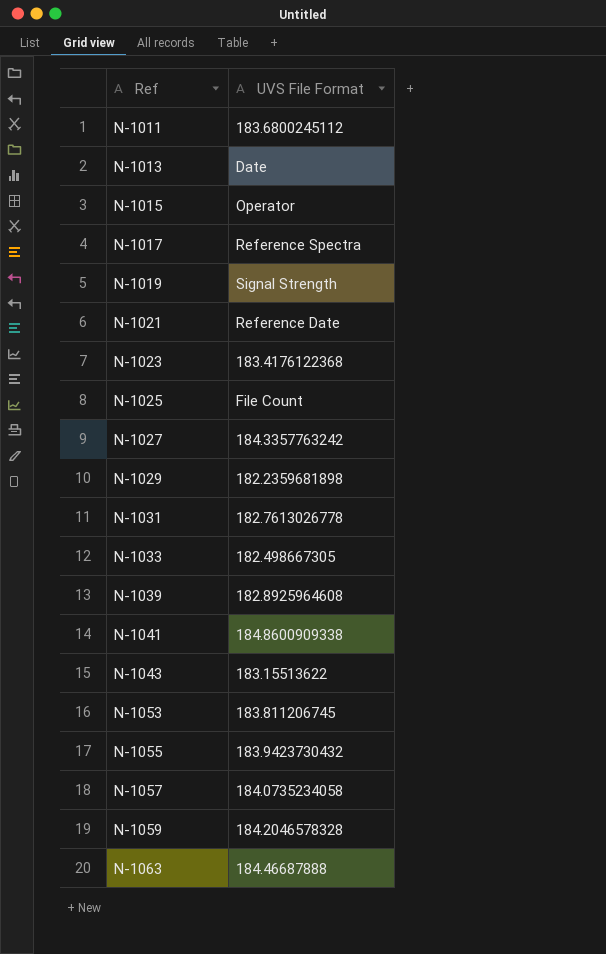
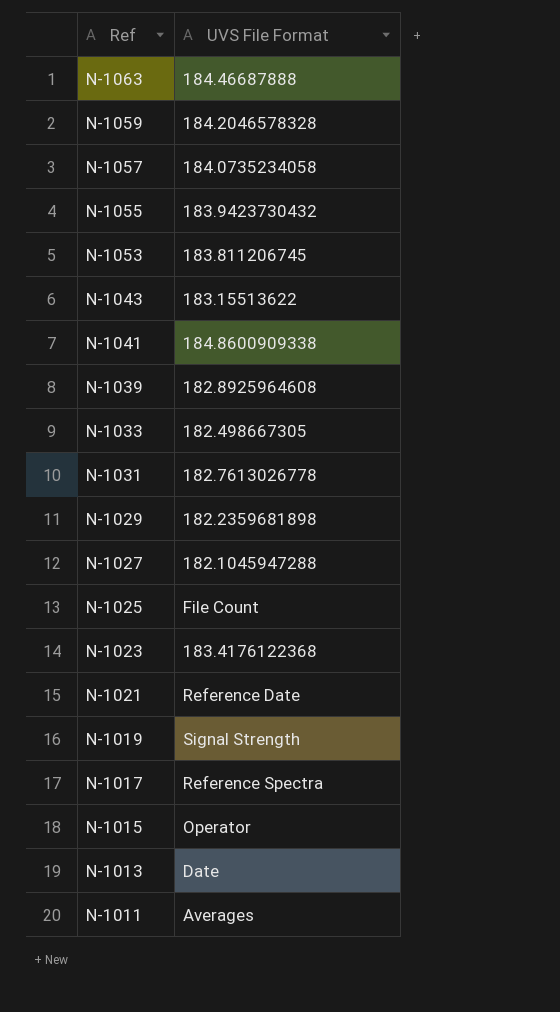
row order: Ref ascending -> Ref descending
N-1027 | UVS File Format: 184.3357763242 -> 182.1045947288
N-1011 | UVS File Format: 183.6800245112 -> Averages

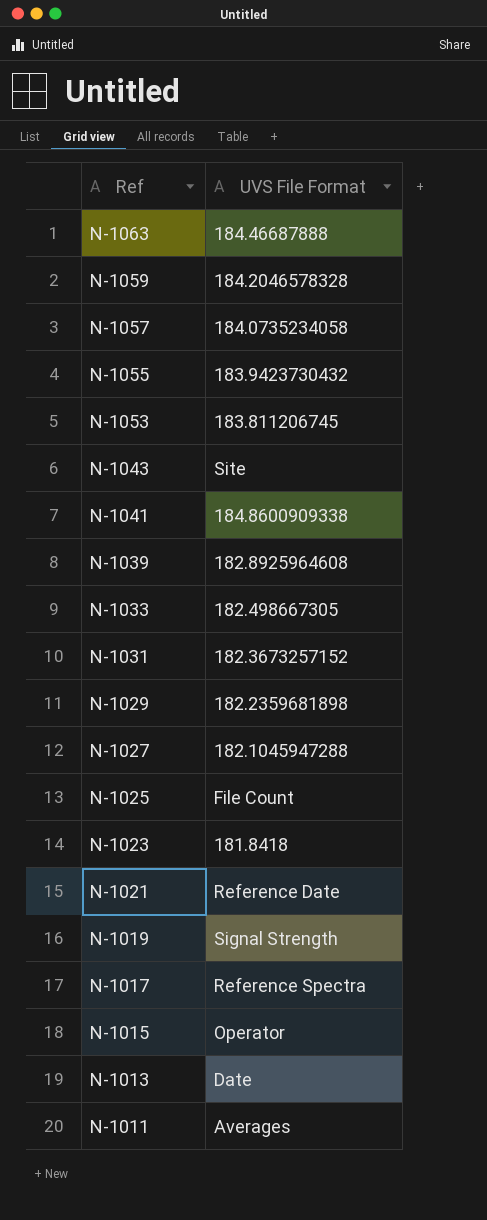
N-1043 | UVS File Format: 183.15513622 -> Site
N-1031 | UVS File Format: 182.7613026778 -> 182.3673257152
N-1023 | UVS File Format: 183.4176122368 -> 181.8418

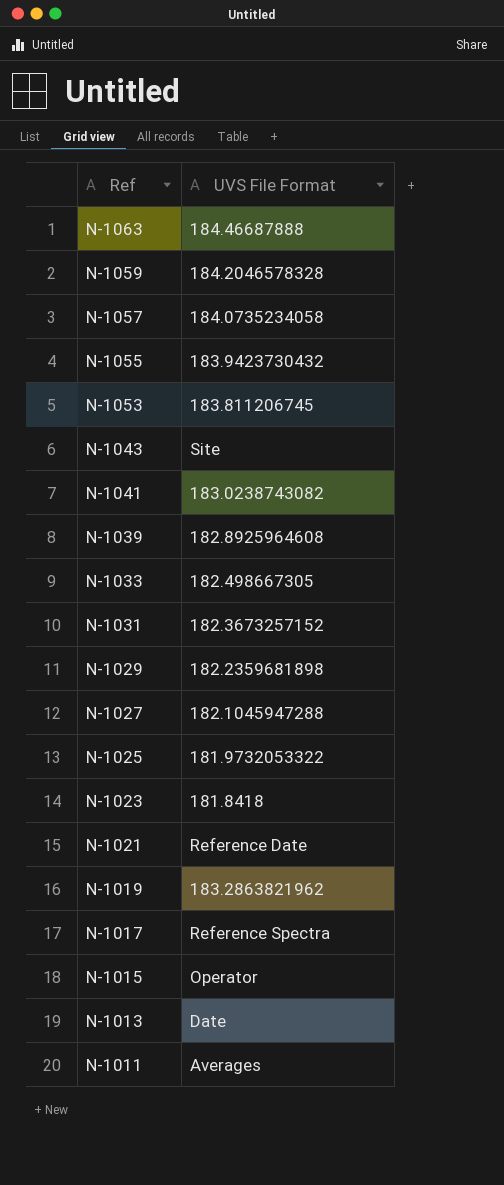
N-1041 | UVS File Format: 184.8600909338 -> 183.0238743082
N-1025 | UVS File Format: File Count -> 181.9732053322
N-1019 | UVS File Format: Signal Strength -> 183.2863821962

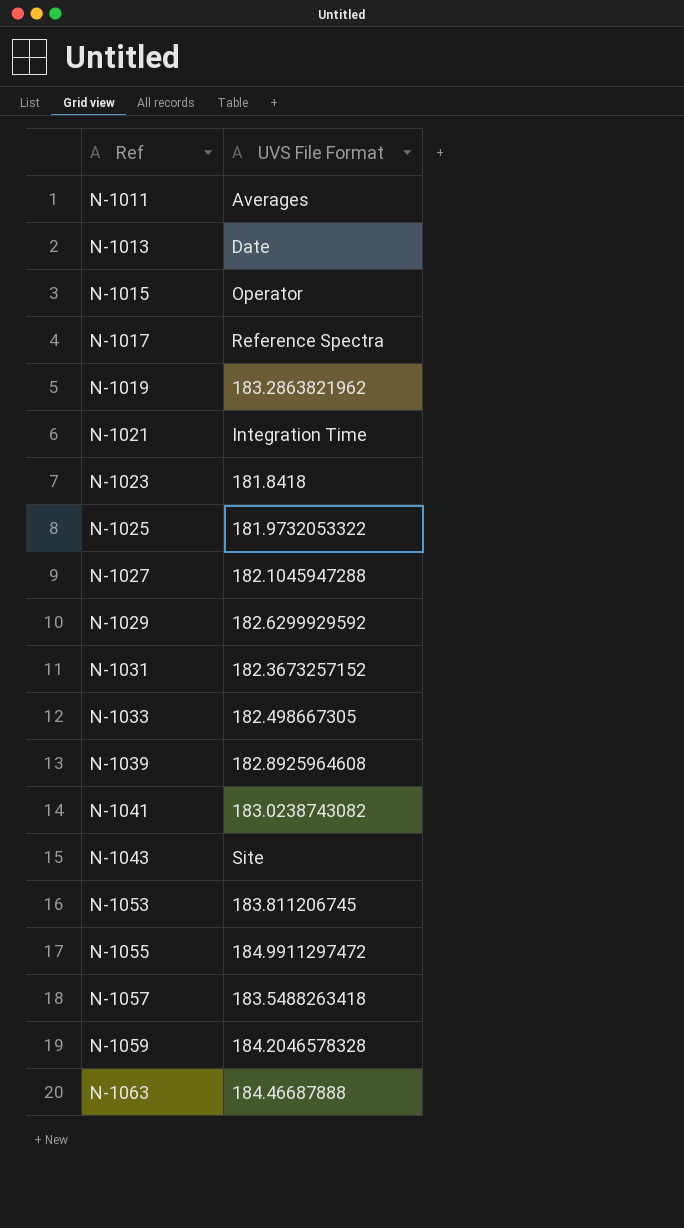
row order: Ref descending -> Ref ascending
N-1021 | UVS File Format: Reference Date -> Integration Time
N-1029 | UVS File Format: 182.2359681898 -> 182.6299929592
N-1055 | UVS File Format: 183.9423730432 -> 184.9911297472
N-1057 | UVS File Format: 184.0735234058 -> 183.5488263418

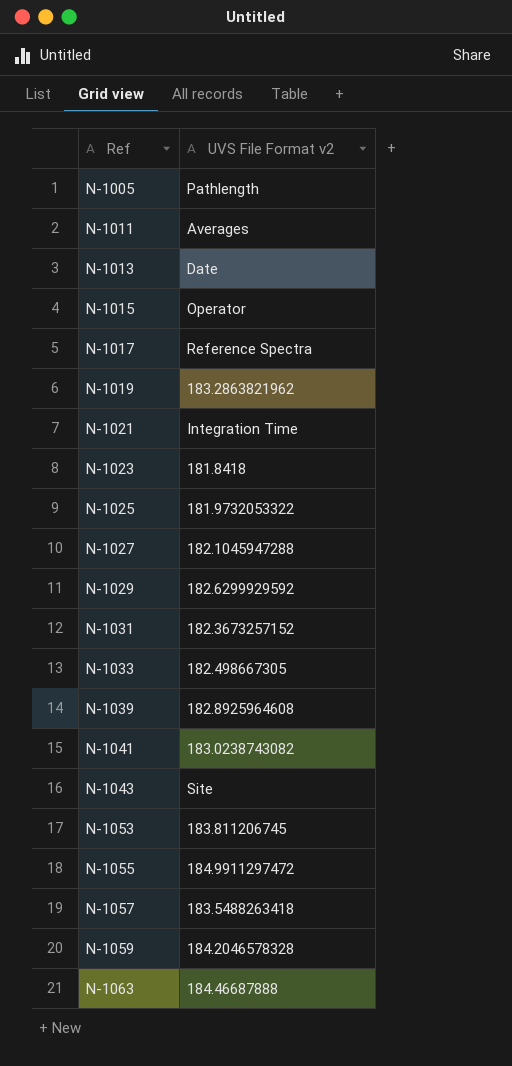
column name: UVS File Format -> UVS File Format v2
row N-1005: none -> Pathlength

